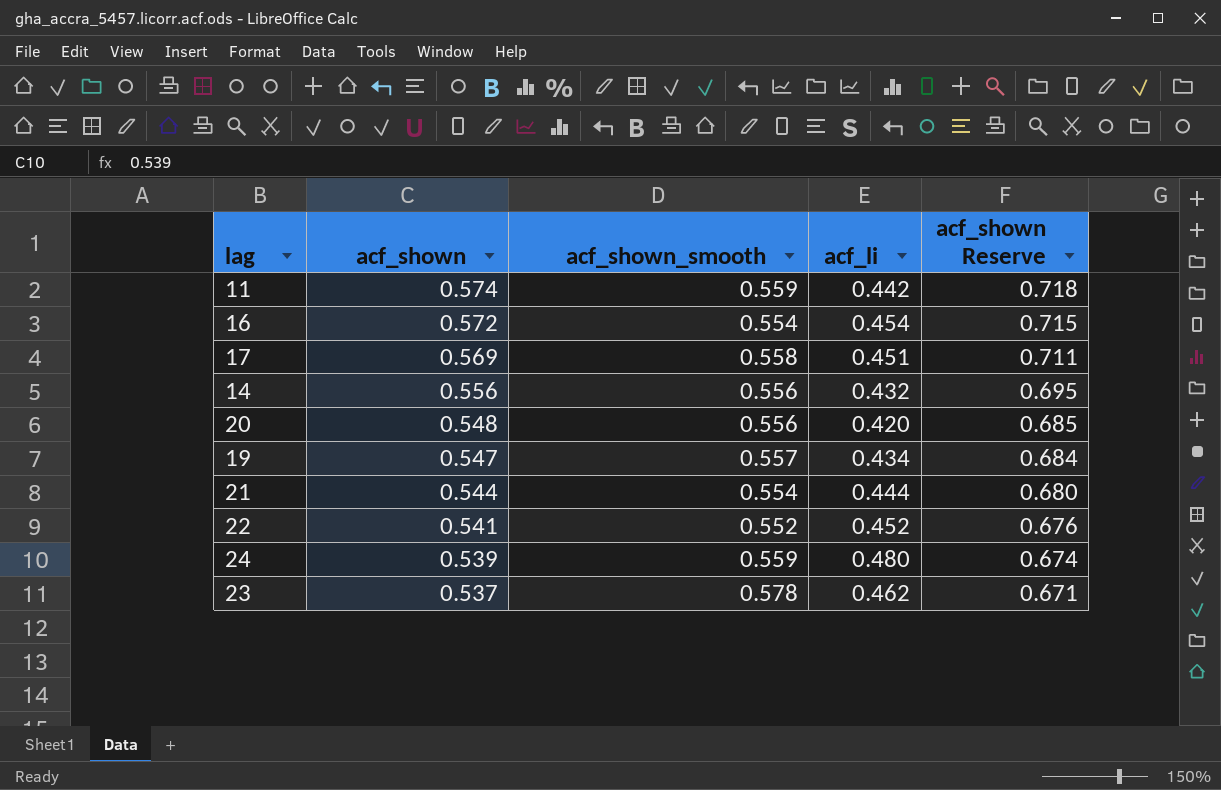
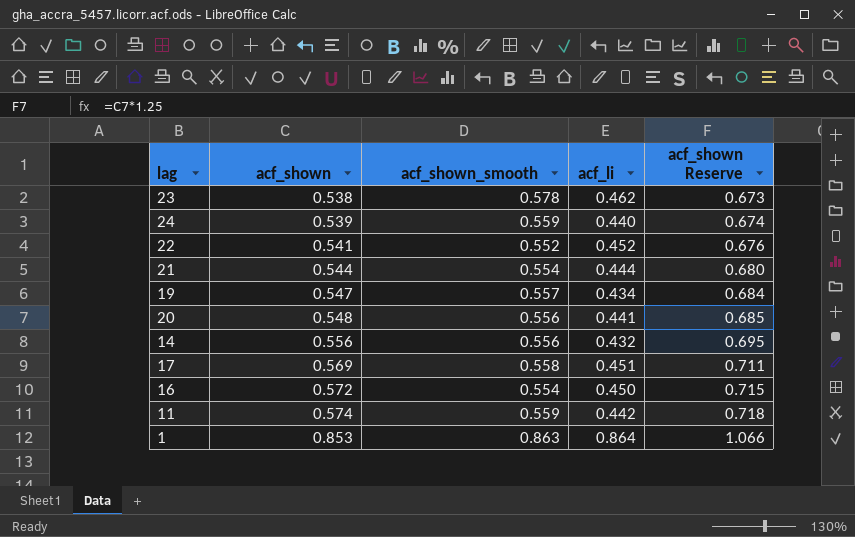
row order: acf_shown descending -> acf_shown ascending
23 | acf_shown: 0.537 -> 0.538
23 | acf_shown Reserve: 0.671 -> 0.673
24 | acf_li: 0.480 -> 0.440
20 | acf_li: 0.420 -> 0.441
16 | acf_li: 0.454 -> 0.450
row 1: none -> 0.853 | 0.863 | 0.864 | 1.066

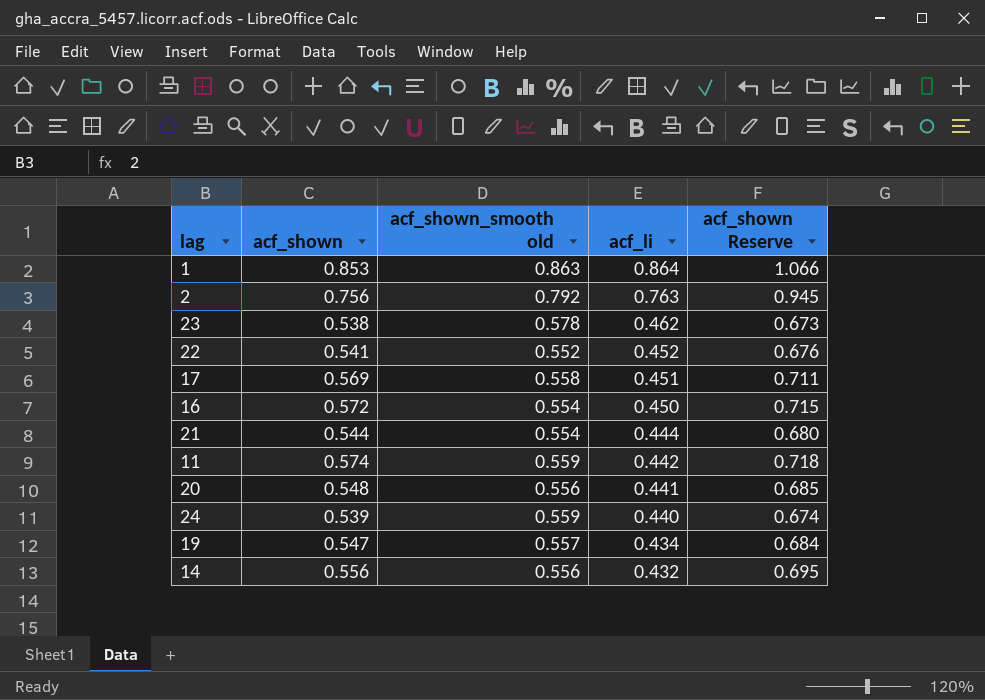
row order: acf_shown ascending -> acf_li descending
column name: acf_shown_smooth -> acf_shown_smooth old
row 2: none -> 0.756 | 0.792 | 0.763 | 0.945

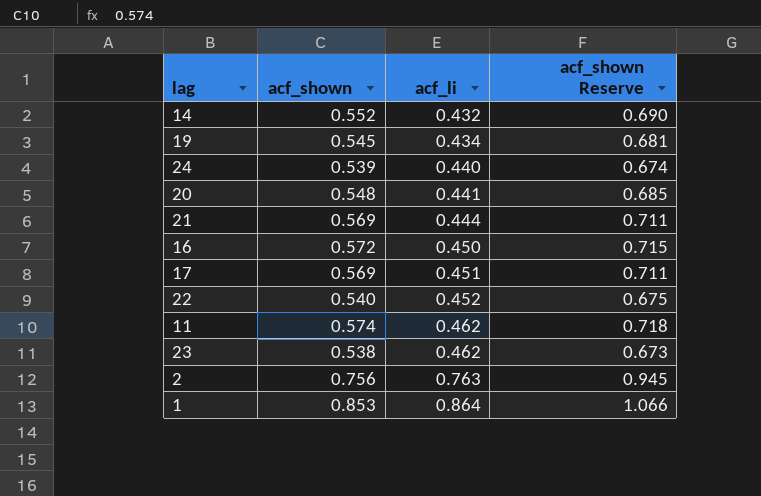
row order: acf_li descending -> acf_li ascending
column acf_shown_smooth old | position: 3 -> none
14 | acf_shown: 0.556 -> 0.552
14 | acf_shown Reserve: 0.695 -> 0.690
19 | acf_shown: 0.547 -> 0.545
19 | acf_shown Reserve: 0.684 -> 0.681
21 | acf_shown: 0.544 -> 0.569
21 | acf_shown Reserve: 0.680 -> 0.711
22 | acf_shown: 0.541 -> 0.540
22 | acf_shown Reserve: 0.676 -> 0.675
11 | acf_li: 0.442 -> 0.462

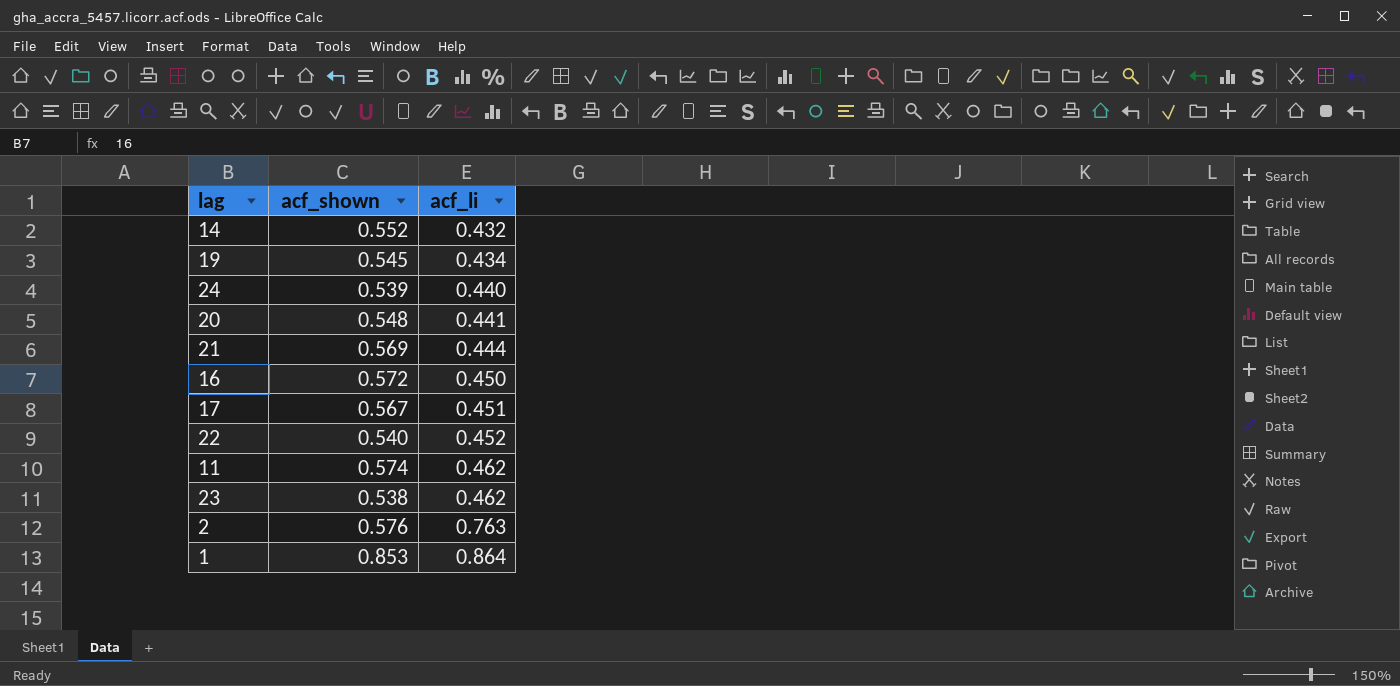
column acf_shown Reserve | formula: [acf_shown] * 1.25 -> none
17 | acf_shown: 0.569 -> 0.567
2 | acf_shown: 0.756 -> 0.576

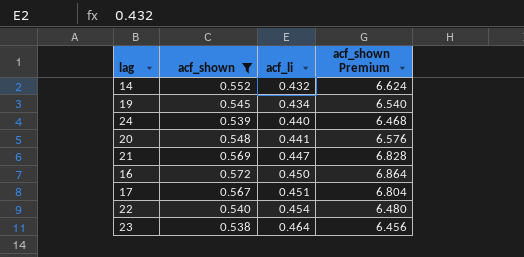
filter: none -> acf_shown <= 0.572
column acf_shown Premium | formula: none -> [acf_shown] * 12
21 | acf_li: 0.444 -> 0.447
22 | acf_li: 0.452 -> 0.454
23 | acf_li: 0.462 -> 0.464

